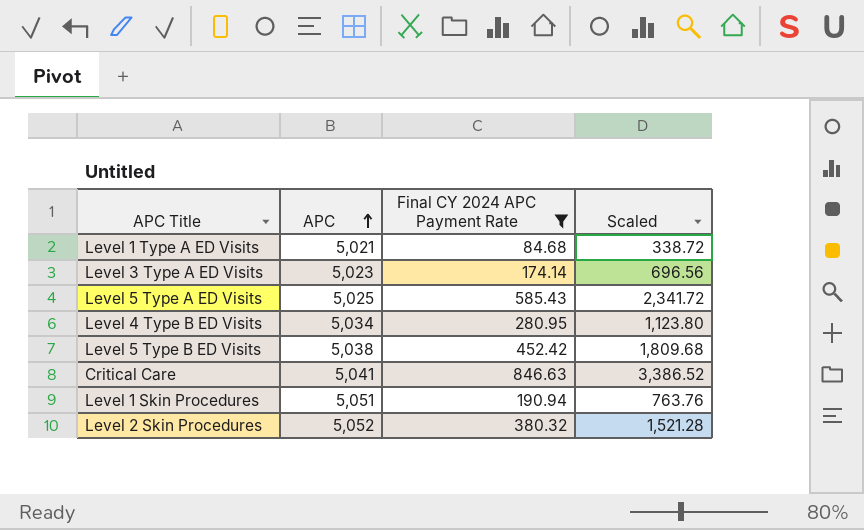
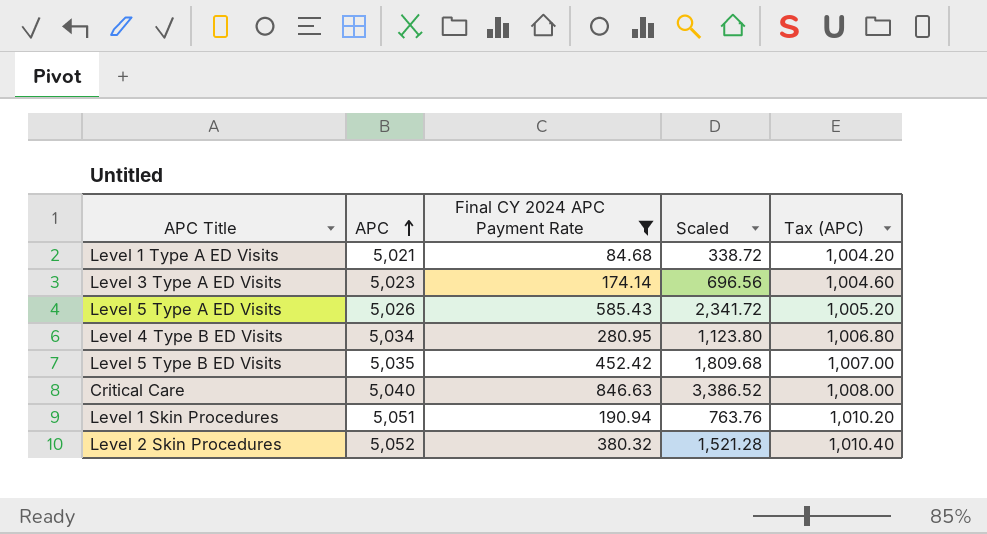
column Tax (APC) | formula: none -> [APC] * 0.2
Level 5 Type A ED Visits | APC: 5,025 -> 5,026
Level 5 Type B ED Visits | APC: 5,038 -> 5,035
Critical Care | APC: 5,041 -> 5,040

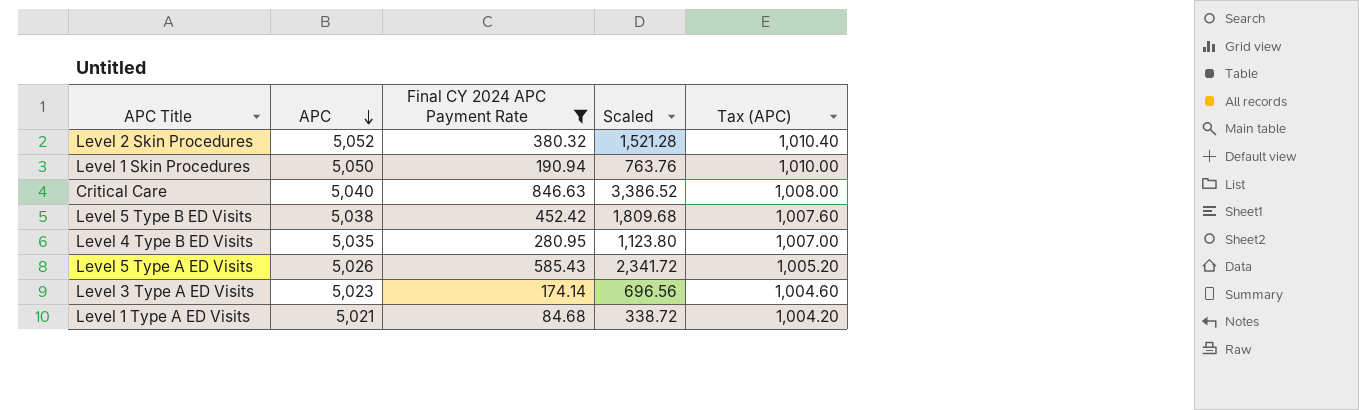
row order: APC ascending -> APC descending
Level 1 Skin Procedures | APC: 5,051 -> 5,050
Level 1 Skin Procedures | Tax (APC): 1,010.20 -> 1,010.00
Level 5 Type B ED Visits | APC: 5,035 -> 5,038
Level 5 Type B ED Visits | Tax (APC): 1,007.00 -> 1,007.60
Level 4 Type B ED Visits | APC: 5,034 -> 5,035
Level 4 Type B ED Visits | Tax (APC): 1,006.80 -> 1,007.00

